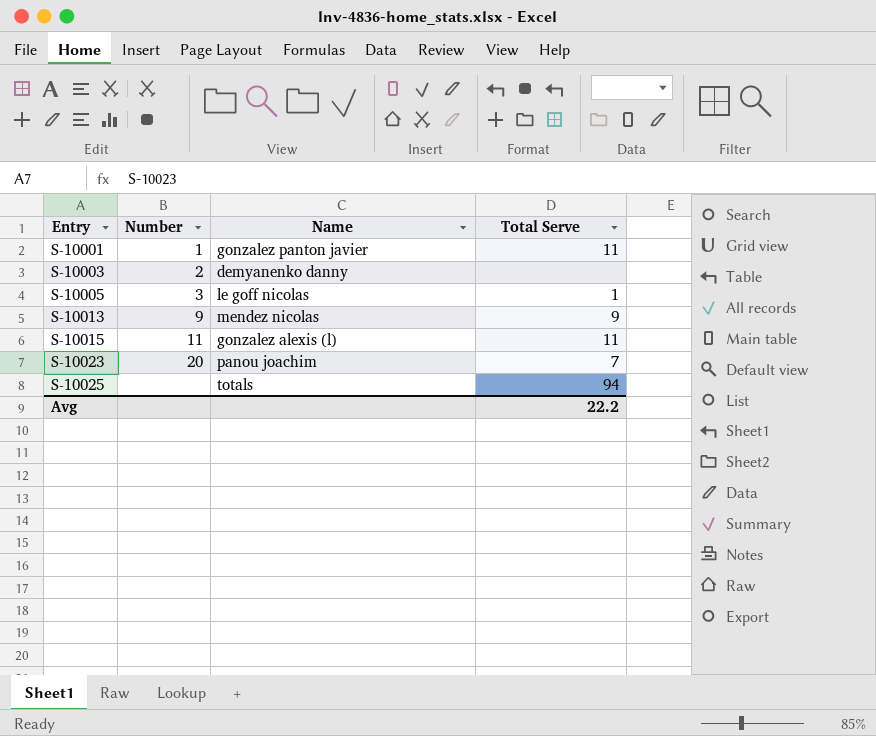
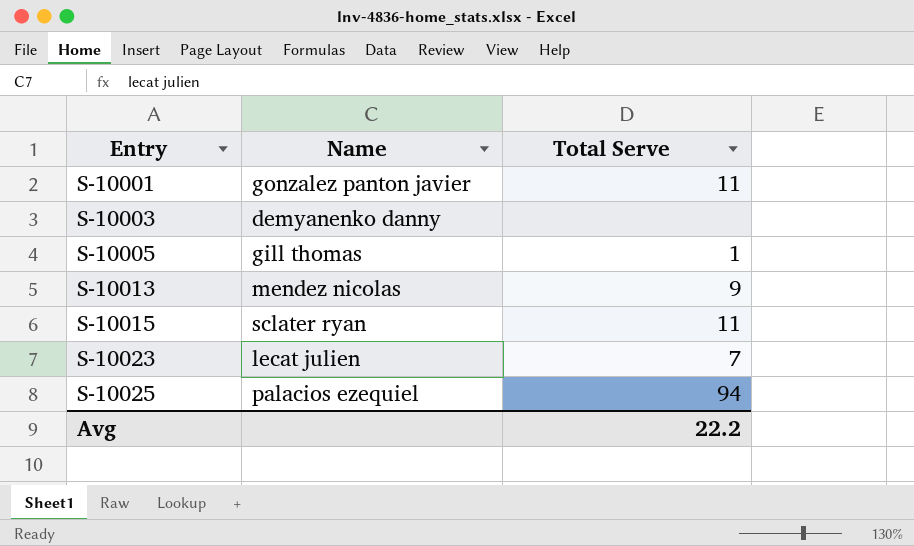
column Number | position: 2 -> none
S-10005 | Name: le goff nicolas -> gill thomas
S-10015 | Name: gonzalez alexis (l) -> sclater ryan
S-10023 | Name: panou joachim -> lecat julien
S-10025 | Name: totals -> palacios ezequiel

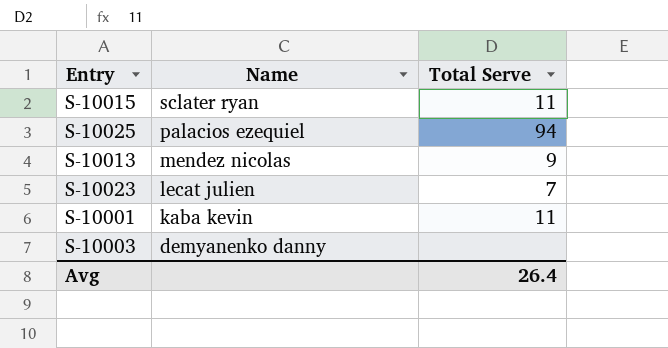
row order: Entry ascending -> Name descending
row S-10005: gill thomas | 1 -> none
S-10001 | Name: gonzalez panton javier -> kaba kevin
Avg | Total Serve: 22.2 -> 26.4

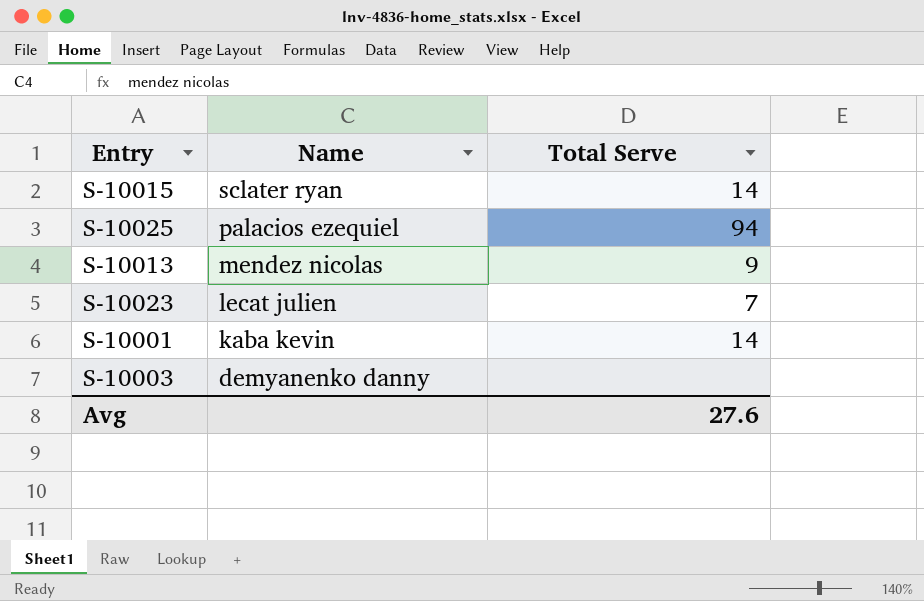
S-10015 | Total Serve: 11 -> 14
S-10001 | Total Serve: 11 -> 14
Avg | Total Serve: 26.4 -> 27.6

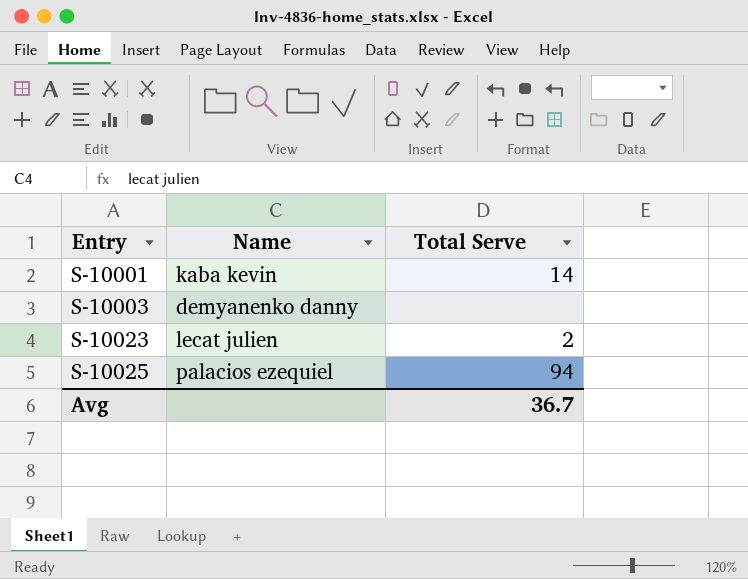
row order: Name descending -> Entry ascending
row S-10015: sclater ryan | 14 -> none
row S-10013: mendez nicolas | 9 -> none
S-10023 | Total Serve: 7 -> 2
Avg | Total Serve: 27.6 -> 36.7

